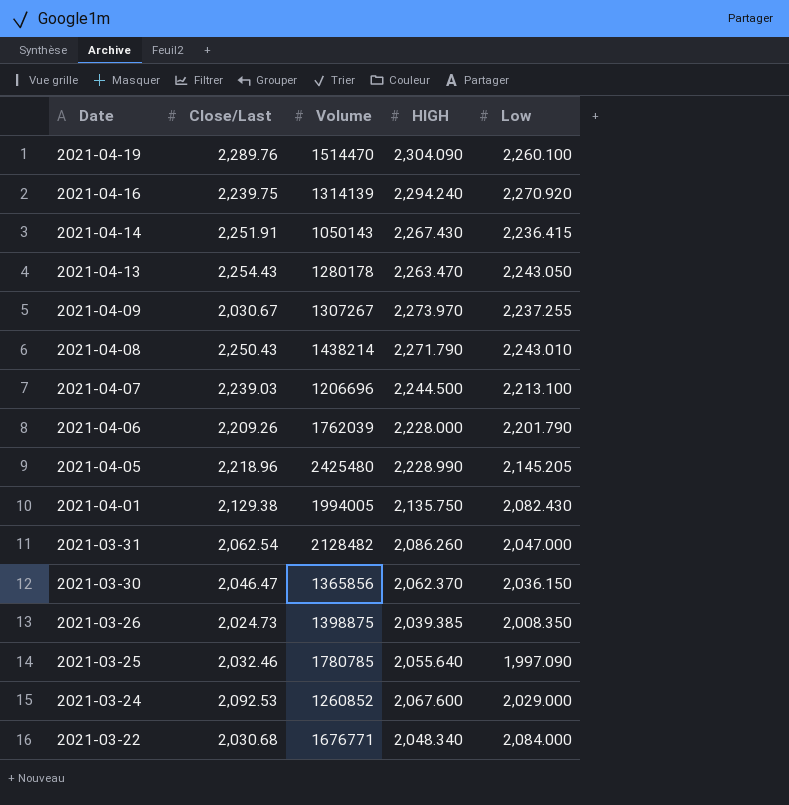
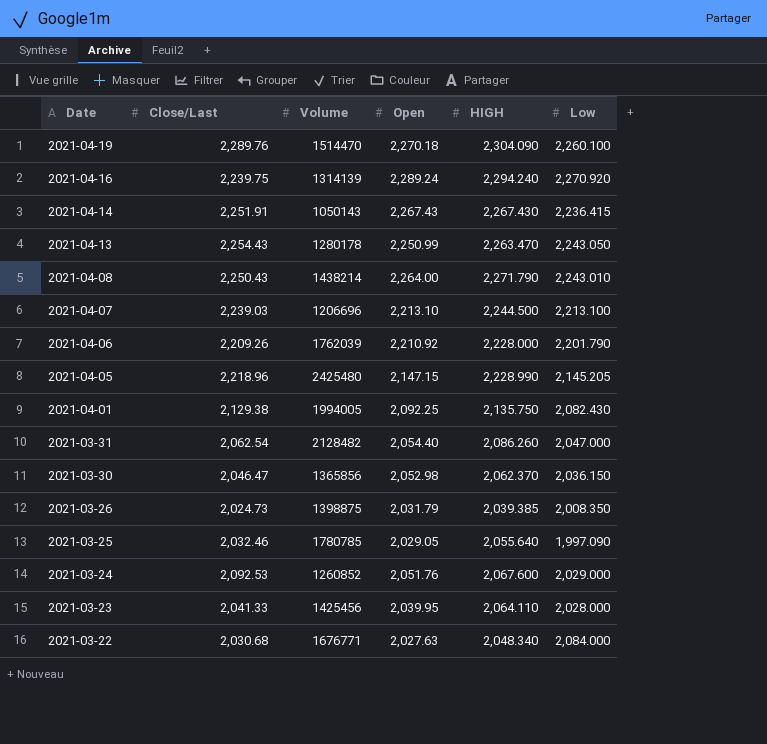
column Open | position: none -> 4
row 2021-04-09: 2,030.67 | 1307267 | 2,273.970 | 2,237.255 -> none
row 2021-03-23: none -> 2,041.33 | 1425456 | 2,039.95 | 2,064.110 | 2,028.000

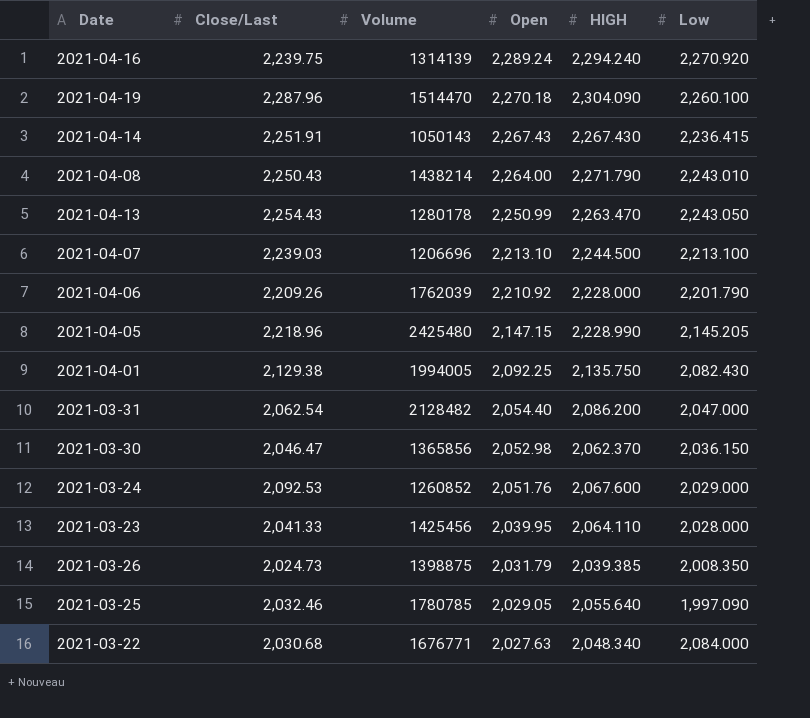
row order: Date descending -> Open descending
2021-04-19 | Close/Last: 2,289.76 -> 2,287.96
2021-03-31 | HIGH: 2,086.260 -> 2,086.200

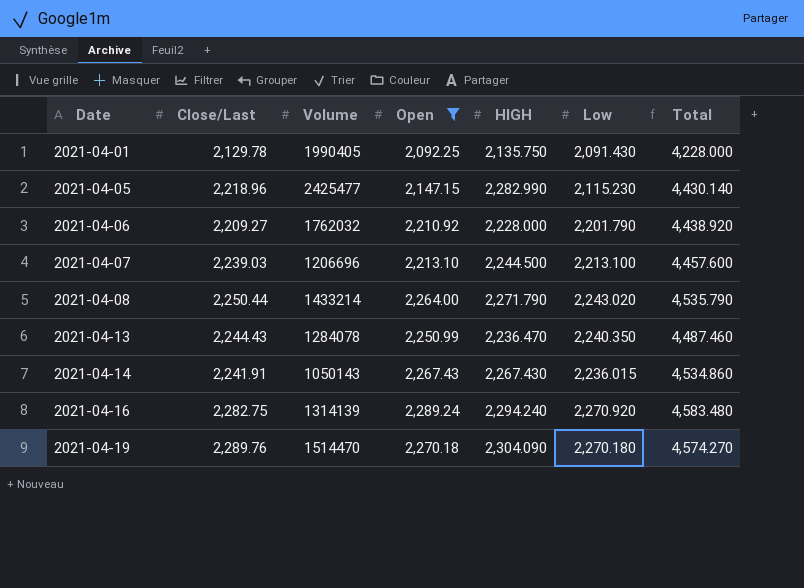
filter: none -> Open >= 2,092.25
row order: Open descending -> Date ascending
column Total | formula: none -> [Open] + [HIGH]
2021-04-01 | Close/Last: 2,129.38 -> 2,129.78
2021-04-01 | Volume: 1994005 -> 1990405
2021-04-01 | Low: 2,082.430 -> 2,091.430
2021-04-05 | Volume: 2425480 -> 2425477
2021-04-05 | HIGH: 2,228.990 -> 2,282.990
2021-04-05 | Low: 2,145.205 -> 2,115.230
2021-04-06 | Close/Last: 2,209.26 -> 2,209.27
2021-04-06 | Volume: 1762039 -> 1762032
2021-04-08 | Close/Last: 2,250.43 -> 2,250.44
2021-04-08 | Volume: 1438214 -> 1433214
2021-04-08 | Low: 2,243.010 -> 2,243.020
2021-04-13 | Close/Last: 2,254.43 -> 2,244.43
2021-04-13 | Volume: 1280178 -> 1284078
2021-04-13 | HIGH: 2,263.470 -> 2,236.470
2021-04-13 | Low: 2,243.050 -> 2,240.350
2021-04-14 | Close/Last: 2,251.91 -> 2,241.91
2021-04-14 | Low: 2,236.415 -> 2,236.015
2021-04-16 | Close/Last: 2,239.75 -> 2,282.75
2021-04-19 | Close/Last: 2,287.96 -> 2,289.76
2021-04-19 | Low: 2,260.100 -> 2,270.180

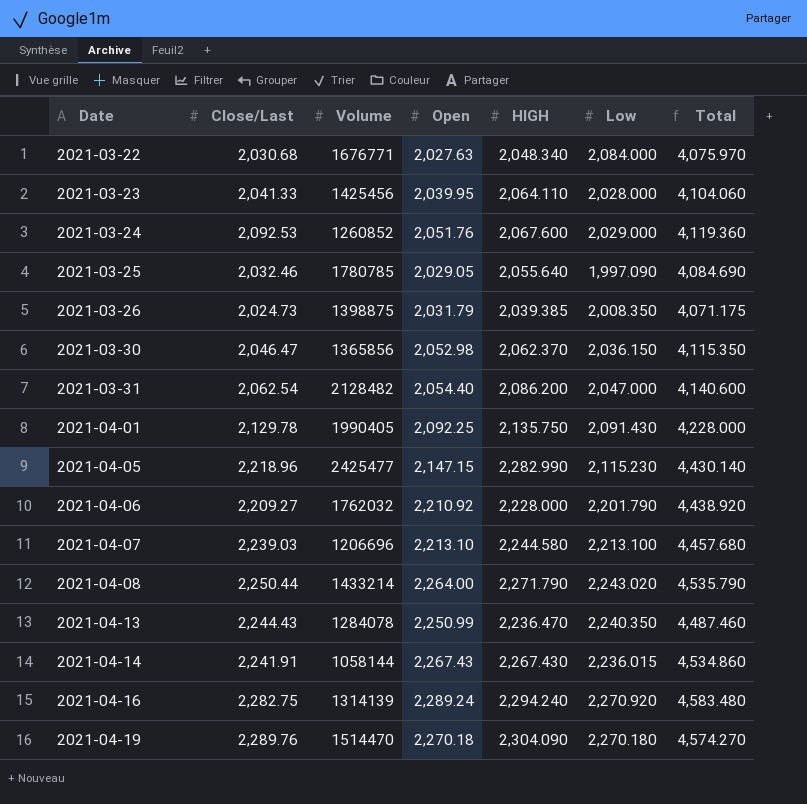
filter: Open >= 2,092.25 -> none
2021-04-07 | HIGH: 2,244.500 -> 2,244.580
2021-04-07 | Total: 4,457.600 -> 4,457.680
2021-04-14 | Volume: 1050143 -> 1058144

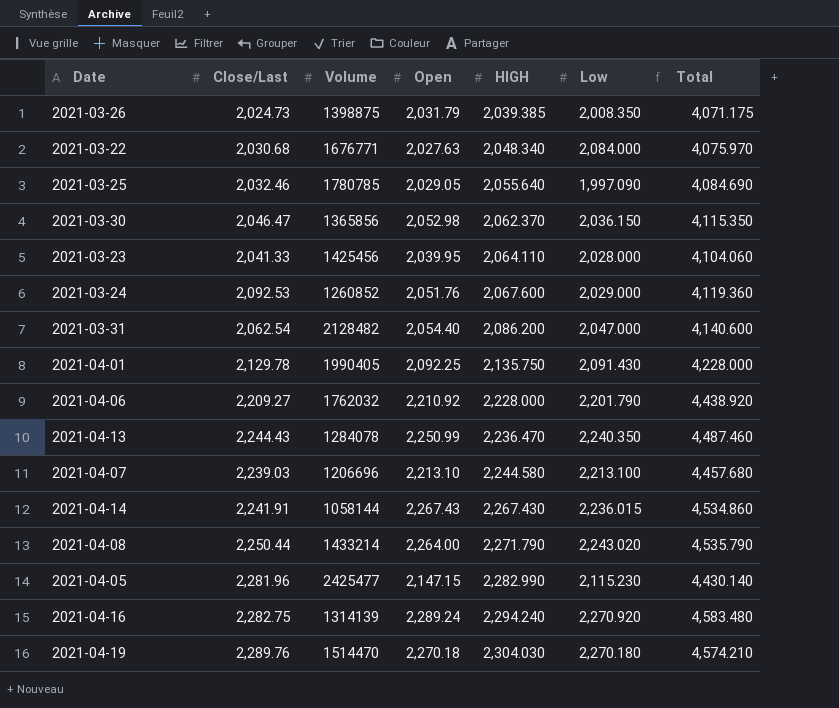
row order: Date ascending -> HIGH ascending
2021-04-05 | Close/Last: 2,218.96 -> 2,281.96
2021-04-19 | HIGH: 2,304.090 -> 2,304.030
2021-04-19 | Total: 4,574.270 -> 4,574.210

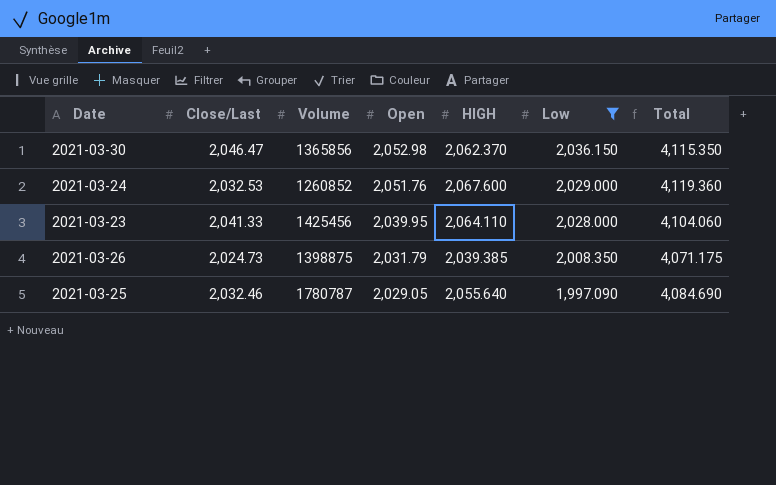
filter: none -> Low <= 2,036.150
row order: HIGH ascending -> Open descending
2021-03-24 | Close/Last: 2,092.53 -> 2,032.53
2021-03-25 | Volume: 1780785 -> 1780787

